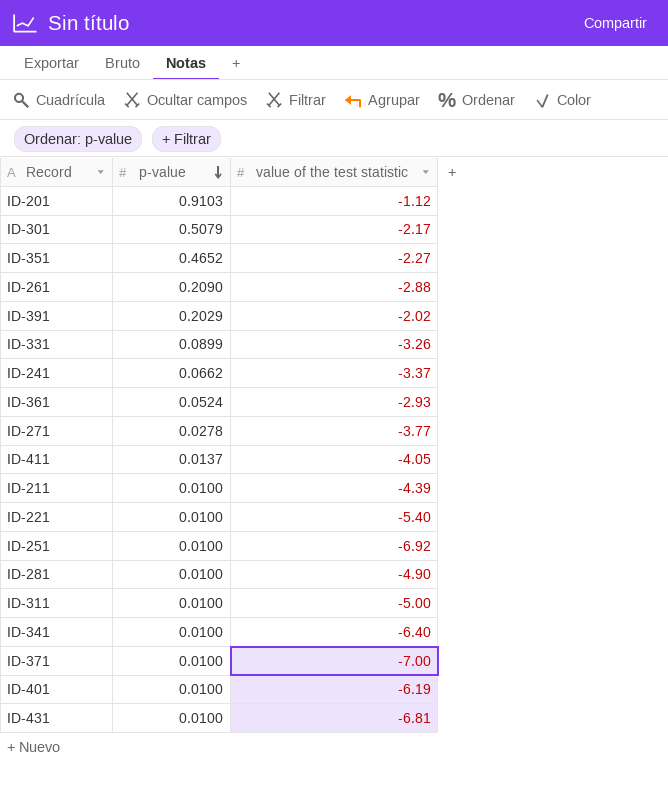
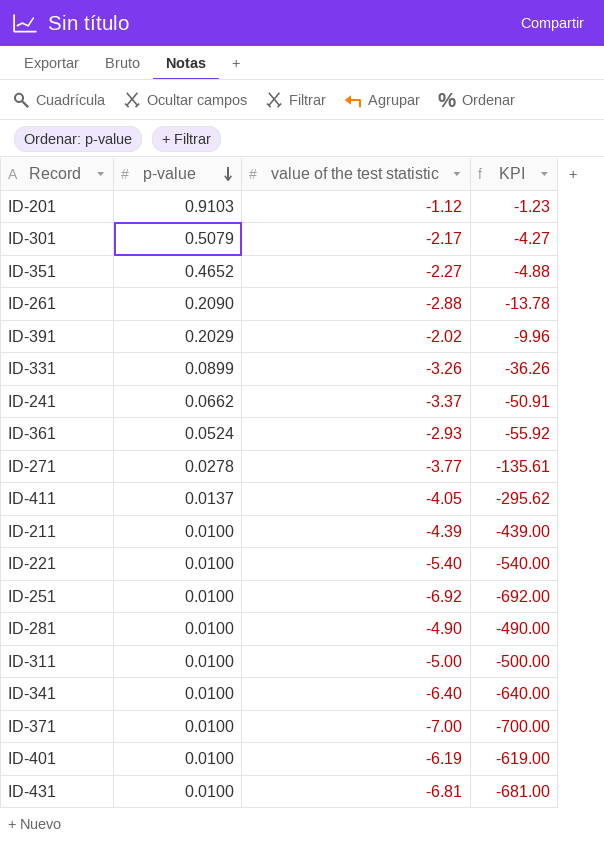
column KPI | formula: none -> [value of the test statistic] / [p-value]

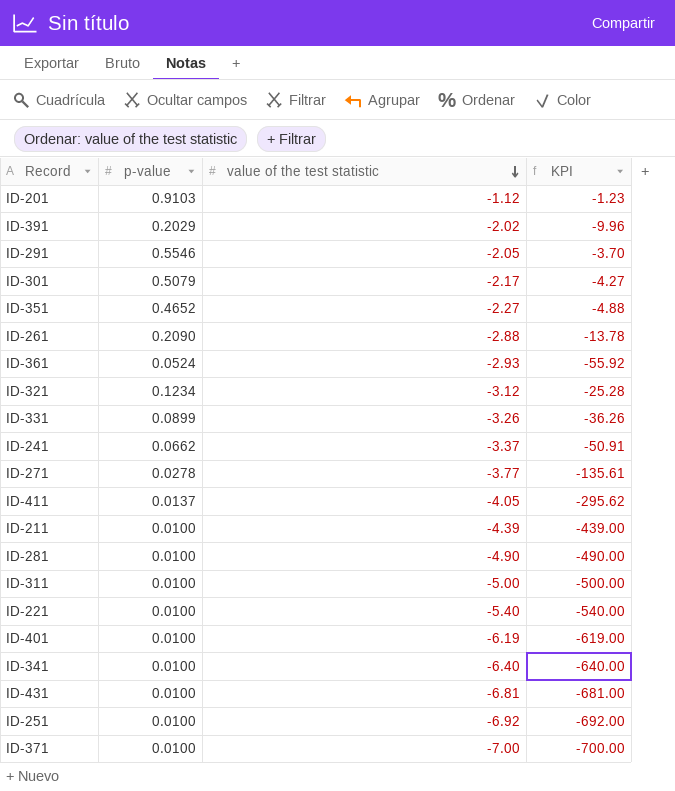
row order: p-value descending -> value of the test statistic descending
row ID-291: none -> 0.5546 | -2.05 | -3.70
row ID-321: none -> 0.1234 | -3.12 | -25.28

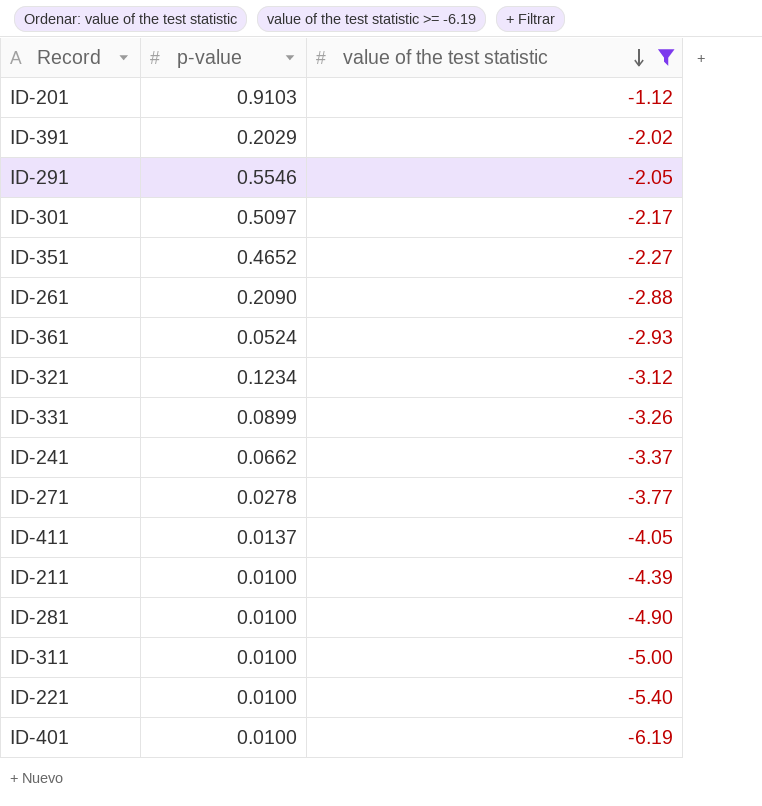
filter: none -> value of the test statistic >= -6.19
column KPI | formula: [value of the test statistic] / [p-value] -> none
ID-301 | p-value: 0.5079 -> 0.5097

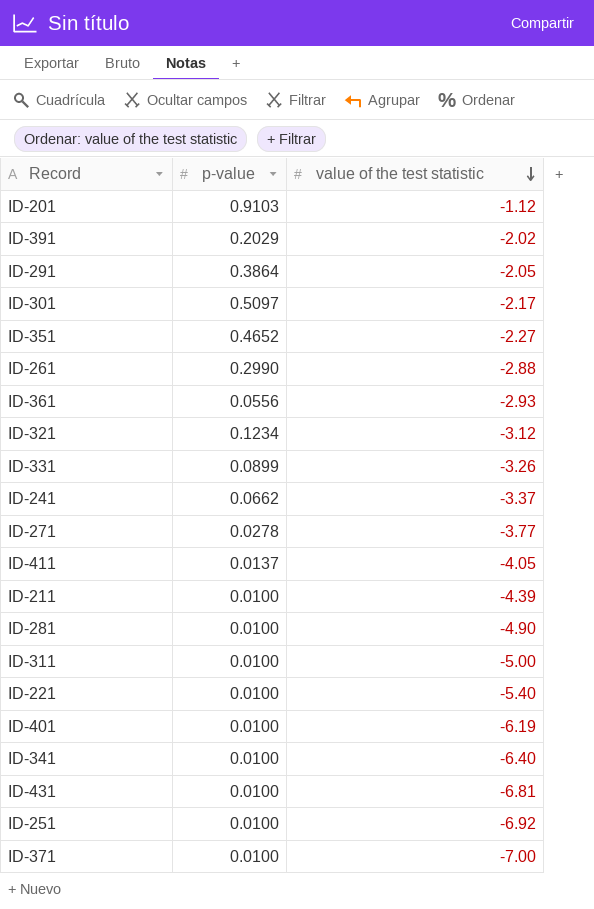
filter: value of the test statistic >= -6.19 -> none
ID-291 | p-value: 0.5546 -> 0.3864
ID-261 | p-value: 0.2090 -> 0.2990
ID-361 | p-value: 0.0524 -> 0.0556

